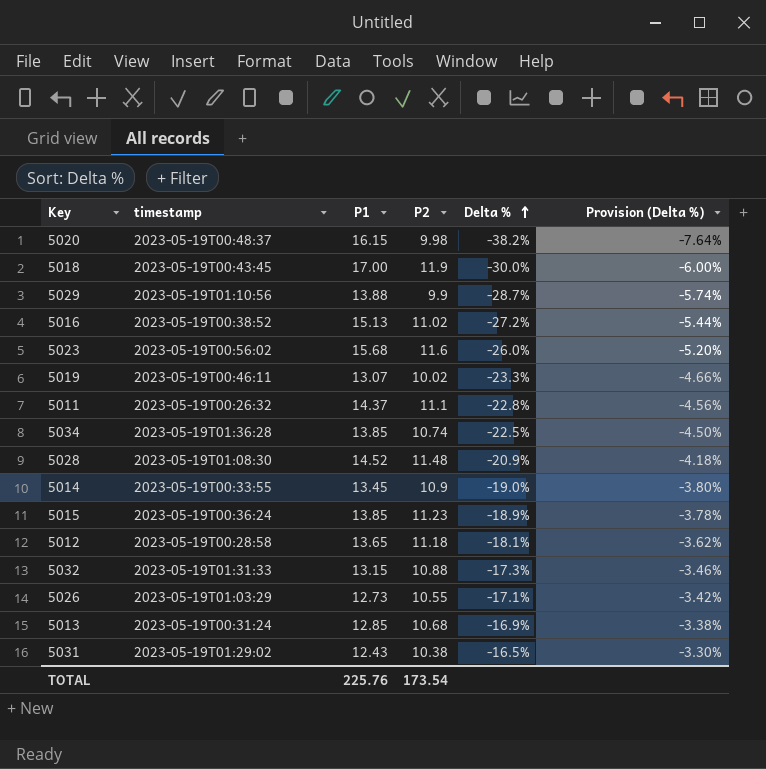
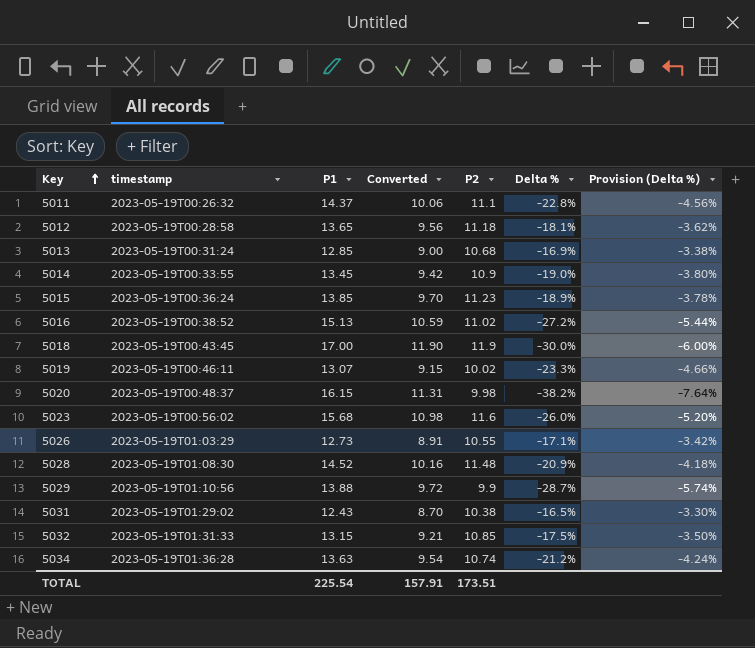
row order: Delta % ascending -> Key ascending
column Converted | formula: none -> [P1] * 0.7
5032 | P2: 10.88 -> 10.85
5032 | Delta %: -17.3% -> -17.5%
5032 | Provision (Delta %): -3.46% -> -3.50%
5034 | P1: 13.85 -> 13.63
5034 | Delta %: -22.5% -> -21.2%
5034 | Provision (Delta %): -4.50% -> -4.24%
TOTAL | P1: 225.76 -> 225.54
TOTAL | P2: 173.54 -> 173.51

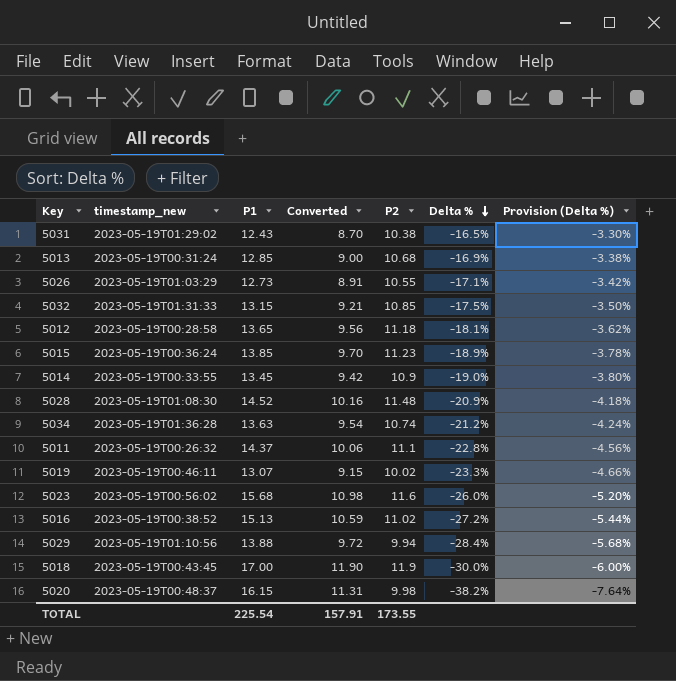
row order: Key ascending -> Delta % descending
column name: timestamp -> timestamp_new
5029 | P2: 9.9 -> 9.94
5029 | Delta %: -28.7% -> -28.4%
5029 | Provision (Delta %): -5.74% -> -5.68%
TOTAL | P2: 173.51 -> 173.55

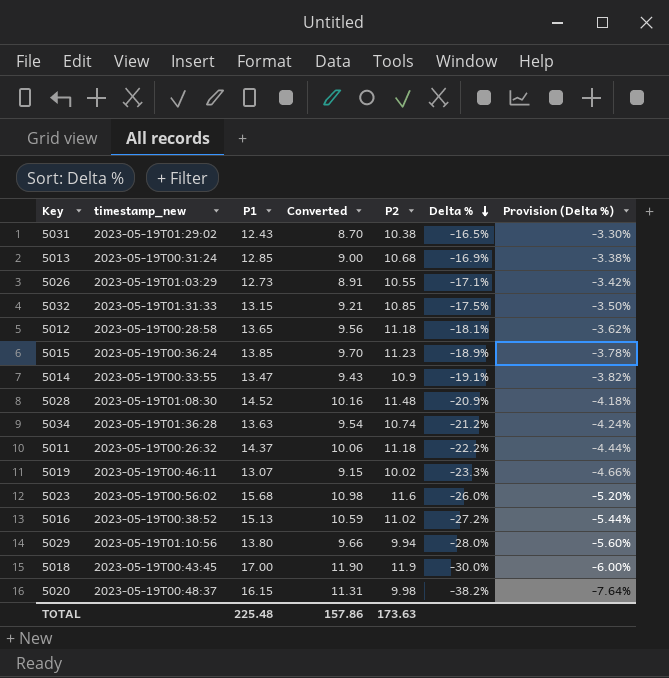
5014 | P1: 13.45 -> 13.47
5014 | Converted: 9.42 -> 9.43
5014 | Delta %: -19.0% -> -19.1%
5014 | Provision (Delta %): -3.80% -> -3.82%
5011 | P2: 11.1 -> 11.18
5011 | Delta %: -22.8% -> -22.2%
5011 | Provision (Delta %): -4.56% -> -4.44%
5029 | P1: 13.88 -> 13.80
5029 | Converted: 9.72 -> 9.66
5029 | Delta %: -28.4% -> -28.0%
5029 | Provision (Delta %): -5.68% -> -5.60%
TOTAL | P1: 225.54 -> 225.48
TOTAL | Converted: 157.91 -> 157.86
TOTAL | P2: 173.55 -> 173.63

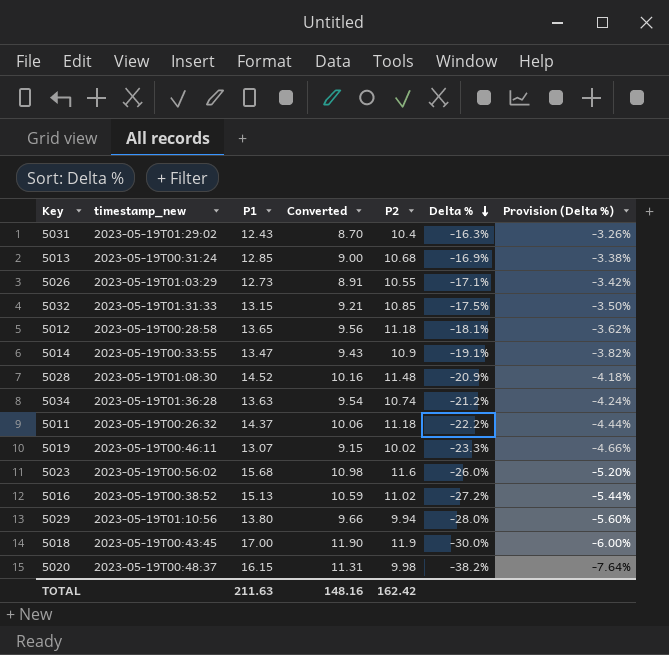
row 5015: 2023-05-19T00:36:24 | 13.85 | 9.70 | 11.23 | -18.9% | -3.78% -> none
5031 | P2: 10.38 -> 10.4
5031 | Delta %: -16.5% -> -16.3%
5031 | Provision (Delta %): -3.30% -> -3.26%
TOTAL | P1: 225.48 -> 211.63
TOTAL | Converted: 157.86 -> 148.16
TOTAL | P2: 173.63 -> 162.42

